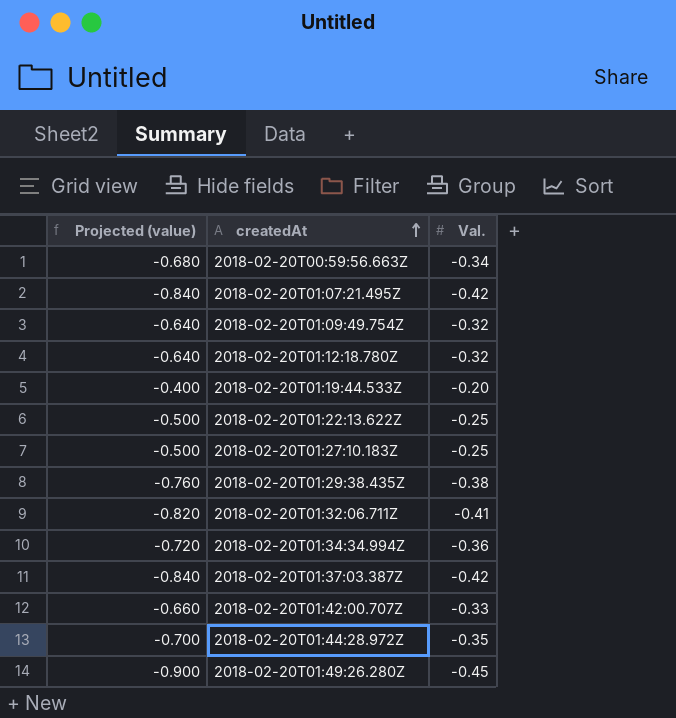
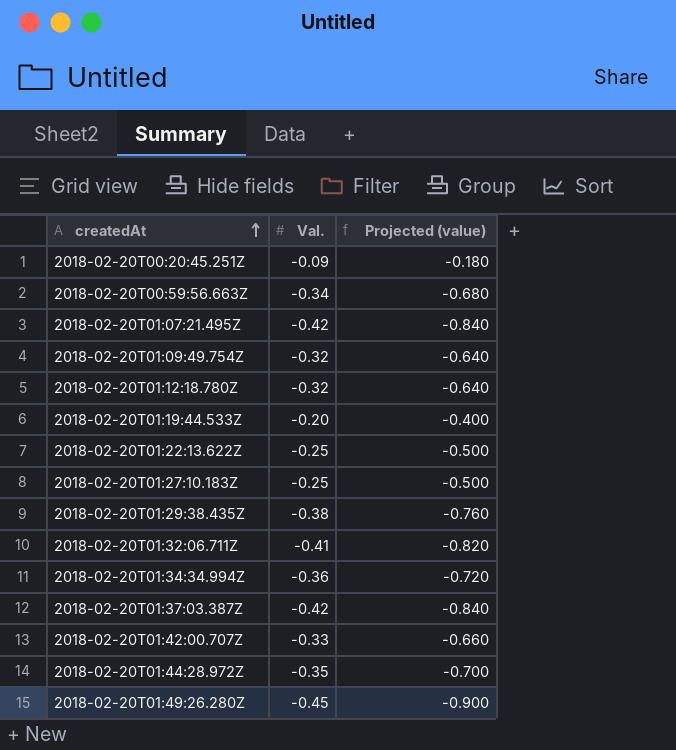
column Projected (value) | position: 1 -> 3
row 2018-02-20T00:20:45.251Z: none -> -0.09 | -0.180

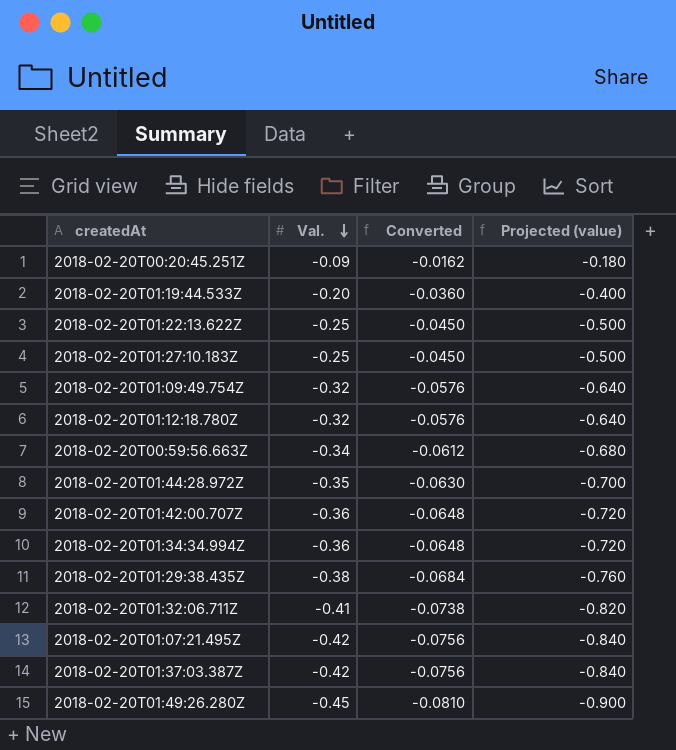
row order: createdAt ascending -> Val. descending
column Converted | formula: none -> [Val.] * 0.18
2018-02-20T01:42:00.707Z | Val.: -0.33 -> -0.36
2018-02-20T01:42:00.707Z | Projected (value): -0.660 -> -0.720

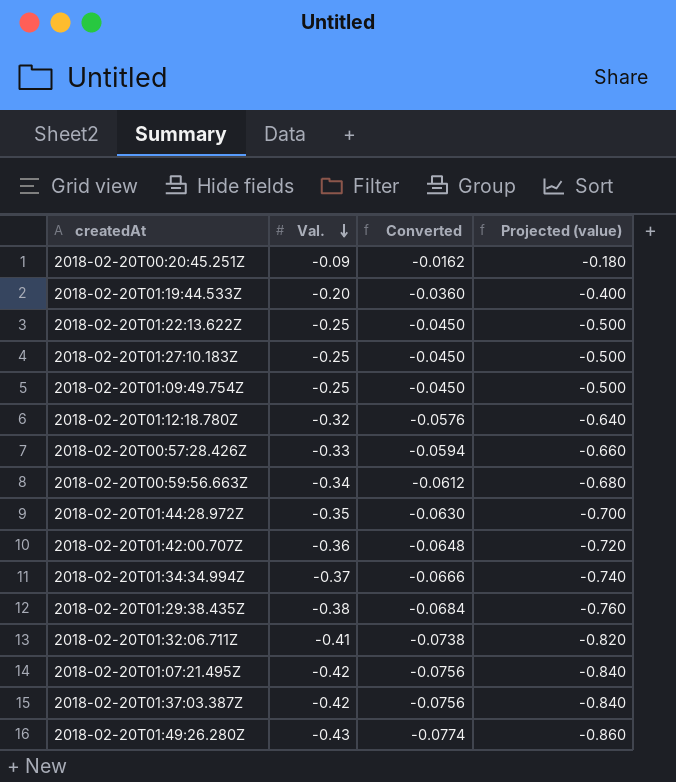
2018-02-20T01:09:49.754Z | Val.: -0.32 -> -0.25
2018-02-20T01:09:49.754Z | Converted: -0.0576 -> -0.0450
2018-02-20T01:09:49.754Z | Projected (value): -0.640 -> -0.500
row 2018-02-20T00:57:28.426Z: none -> -0.33 | -0.0594 | -0.660
2018-02-20T01:34:34.994Z | Val.: -0.36 -> -0.37
2018-02-20T01:34:34.994Z | Converted: -0.0648 -> -0.0666
2018-02-20T01:34:34.994Z | Projected (value): -0.720 -> -0.740
2018-02-20T01:49:26.280Z | Val.: -0.45 -> -0.43
2018-02-20T01:49:26.280Z | Converted: -0.0810 -> -0.0774
2018-02-20T01:49:26.280Z | Projected (value): -0.900 -> -0.860

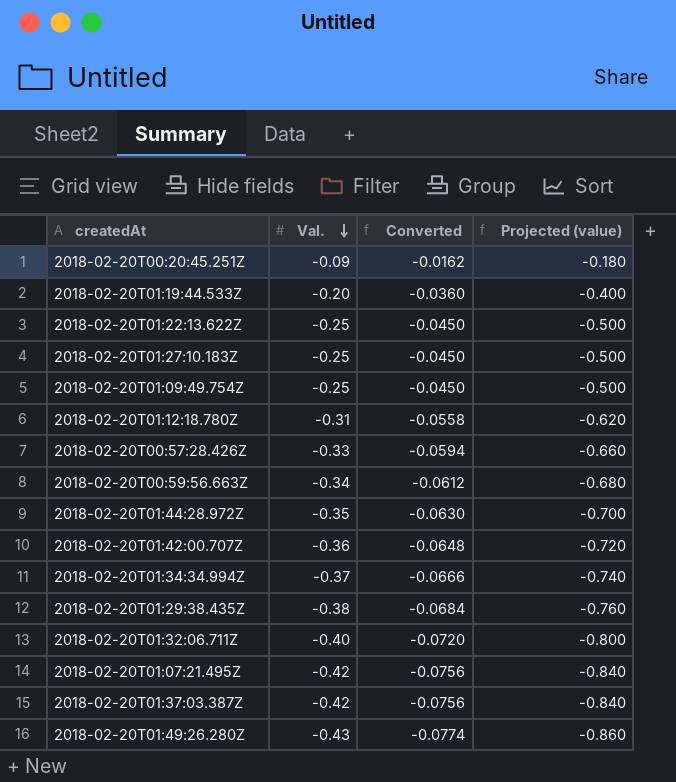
2018-02-20T01:12:18.780Z | Val.: -0.32 -> -0.31
2018-02-20T01:12:18.780Z | Converted: -0.0576 -> -0.0558
2018-02-20T01:12:18.780Z | Projected (value): -0.640 -> -0.620
2018-02-20T01:32:06.711Z | Val.: -0.41 -> -0.40
2018-02-20T01:32:06.711Z | Converted: -0.0738 -> -0.0720
2018-02-20T01:32:06.711Z | Projected (value): -0.820 -> -0.800

